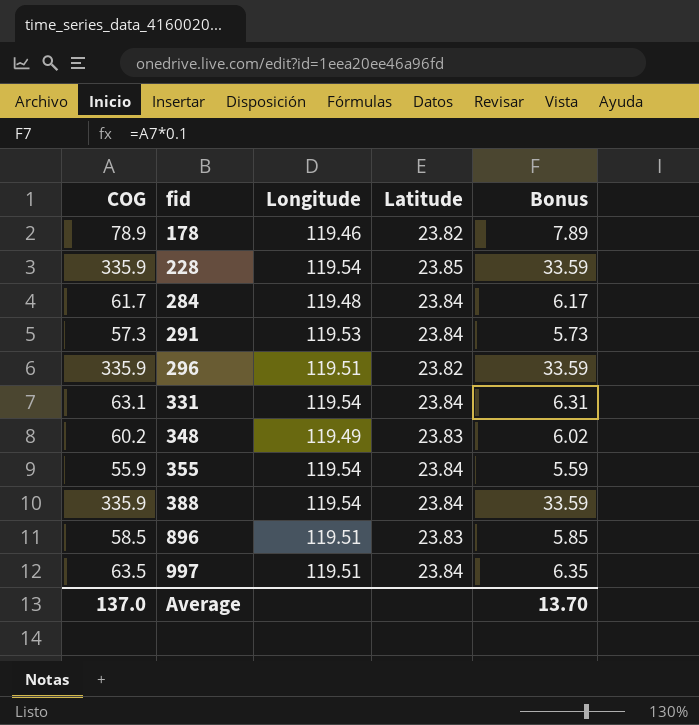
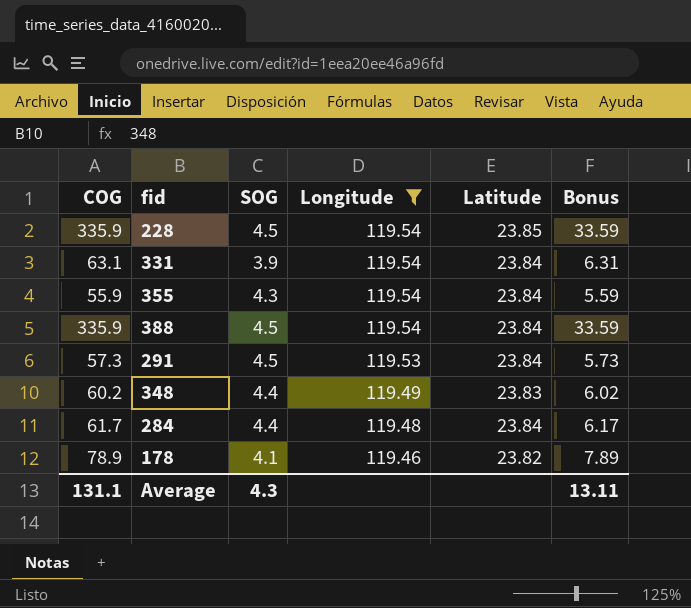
filter: none -> Longitude != 119.51
row order: fid ascending -> Longitude descending
column SOG | position: none -> 3
Average | COG: 137.0 -> 131.1
Average | Bonus: 13.70 -> 13.11

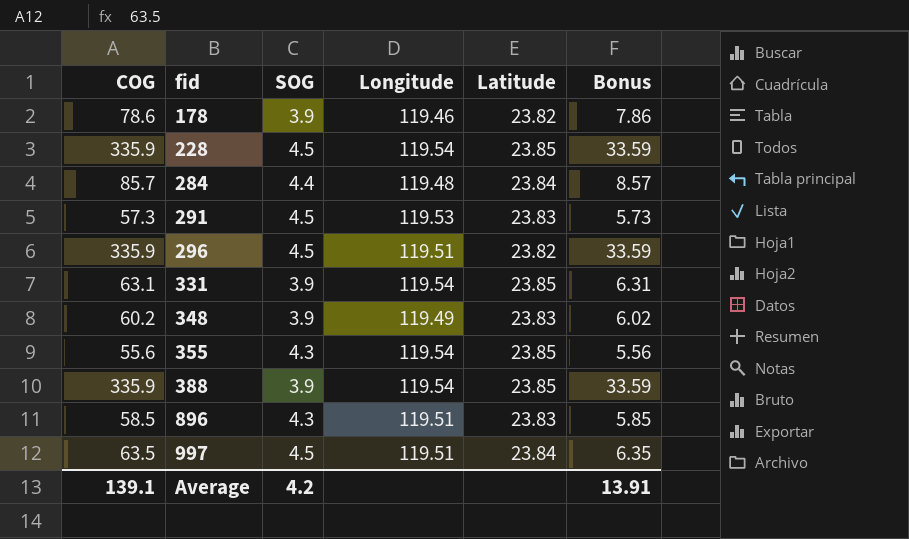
filter: Longitude != 119.51 -> none
row order: Longitude descending -> fid ascending
178 | COG: 78.9 -> 78.6
178 | SOG: 4.1 -> 3.9
178 | Bonus: 7.89 -> 7.86
284 | COG: 61.7 -> 85.7
284 | Bonus: 6.17 -> 8.57
291 | Latitude: 23.84 -> 23.83
331 | Latitude: 23.84 -> 23.85
348 | SOG: 4.4 -> 3.9
355 | COG: 55.9 -> 55.6
355 | Latitude: 23.84 -> 23.85
355 | Bonus: 5.59 -> 5.56
388 | SOG: 4.5 -> 3.9
388 | Latitude: 23.84 -> 23.85
Average | COG: 131.1 -> 139.1
Average | SOG: 4.3 -> 4.2
Average | Bonus: 13.11 -> 13.91

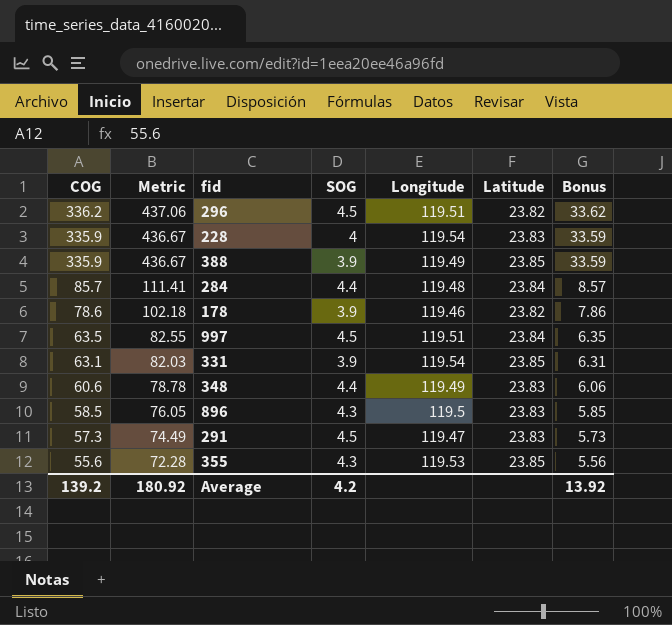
row order: fid ascending -> COG descending
column Metric | formula: none -> [COG] * 1.3
296 | COG: 335.9 -> 336.2
296 | Bonus: 33.59 -> 33.62
228 | SOG: 4.5 -> 4
228 | Latitude: 23.85 -> 23.83
388 | Longitude: 119.54 -> 119.49
348 | COG: 60.2 -> 60.6
348 | SOG: 3.9 -> 4.4
348 | Bonus: 6.02 -> 6.06
896 | Longitude: 119.51 -> 119.5
291 | Longitude: 119.53 -> 119.47
355 | Longitude: 119.54 -> 119.53
Average | COG: 139.1 -> 139.2
Average | Bonus: 13.91 -> 13.92

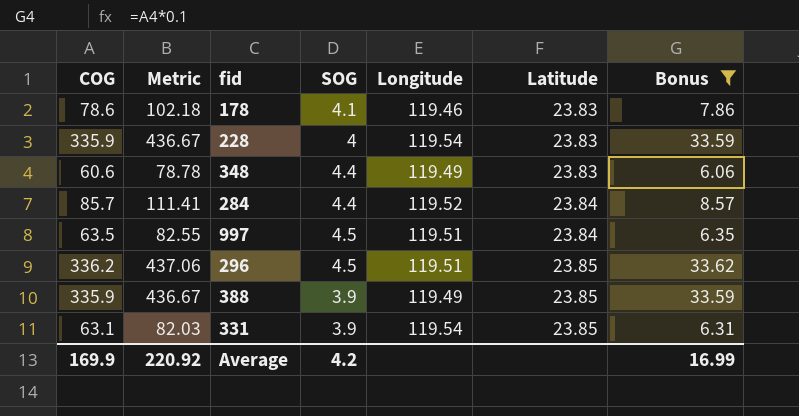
filter: none -> Bonus >= 6.06
row order: COG descending -> Latitude ascending
178 | SOG: 3.9 -> 4.1
178 | Latitude: 23.82 -> 23.83
284 | Longitude: 119.48 -> 119.52
296 | Latitude: 23.82 -> 23.85
Average | COG: 139.2 -> 169.9
Average | Metric: 180.92 -> 220.92
Average | Bonus: 13.92 -> 16.99

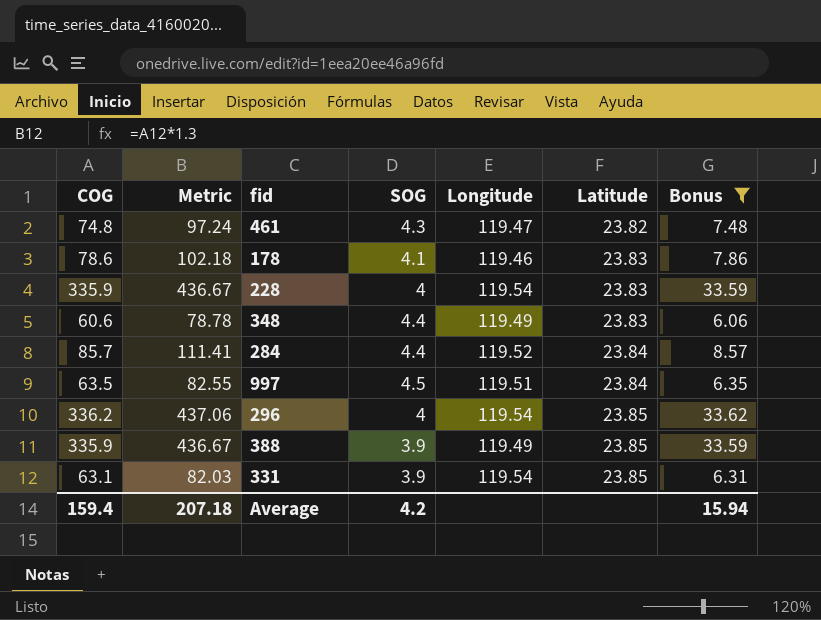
row 461: none -> 74.8 | 97.24 | 4.3 | 119.47 | 23.82 | 7.48
296 | SOG: 4.5 -> 4
296 | Longitude: 119.51 -> 119.54
Average | COG: 169.9 -> 159.4
Average | Metric: 220.92 -> 207.18
Average | Bonus: 16.99 -> 15.94

